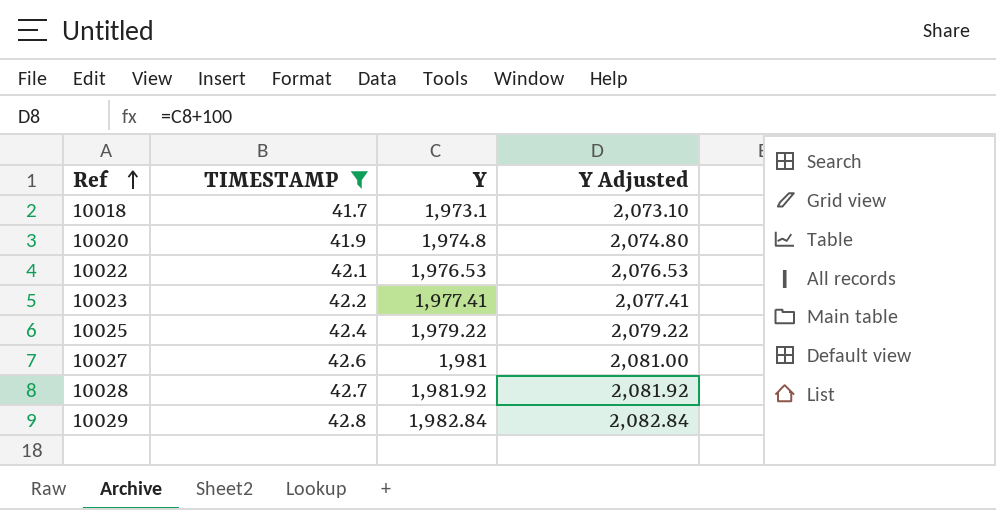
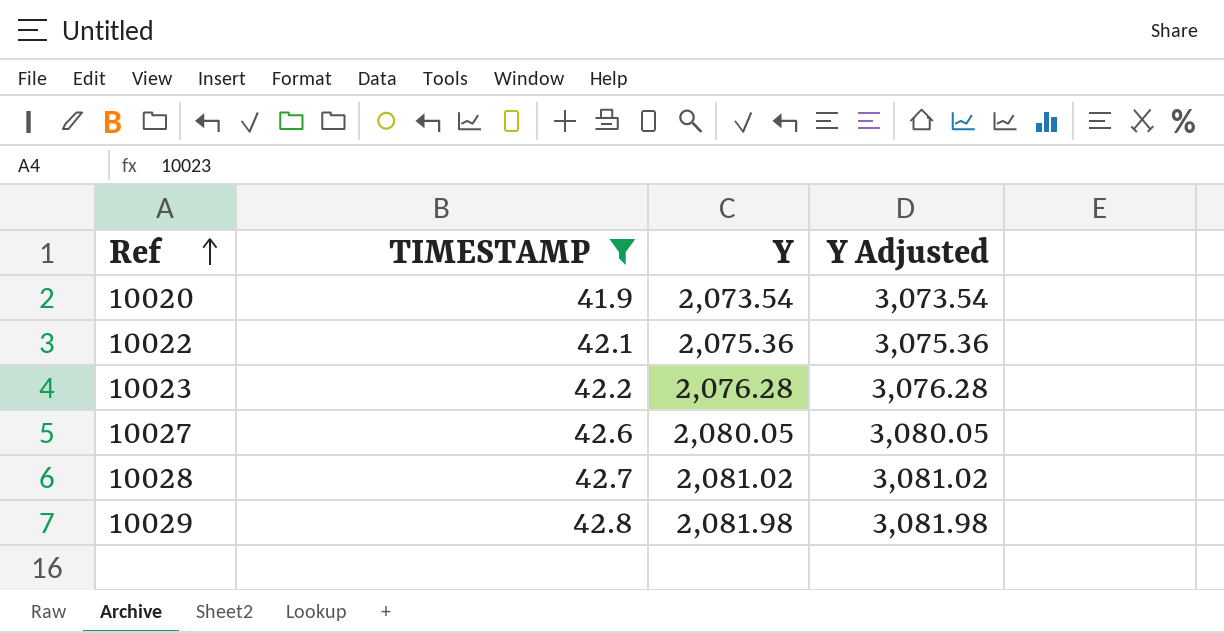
column Y Adjusted | formula: [Y] + 100 -> [Y] + 1000
row 10018: 41.7 | 1,973.1 | 2,073.10 -> none
row 10025: 42.4 | 1,979.22 | 2,079.22 -> none
10020 | Y: 1,974.8 -> 2,073.54
10022 | Y: 1,976.53 -> 2,075.36
10023 | Y: 1,977.41 -> 2,076.28
10027 | Y: 1,981 -> 2,080.05
10028 | Y: 1,981.92 -> 2,081.02
10029 | Y: 1,982.84 -> 2,081.98

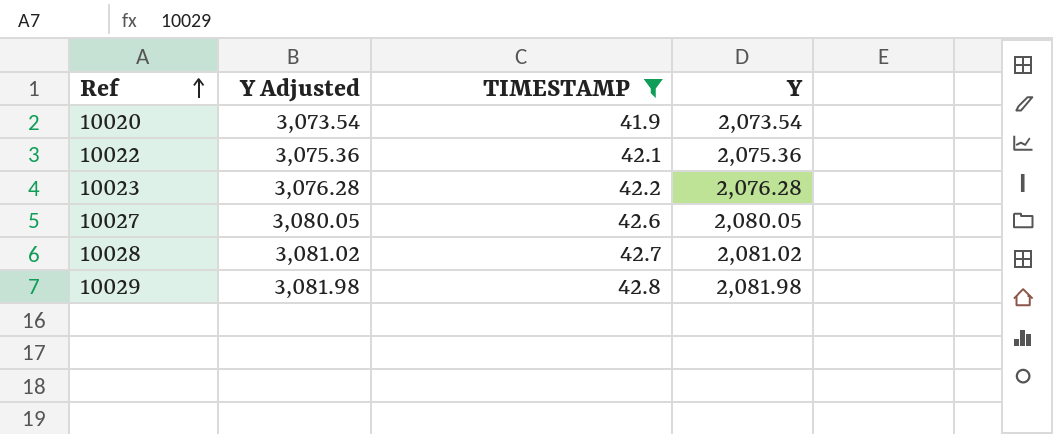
column Y Adjusted | position: 4 -> 2

